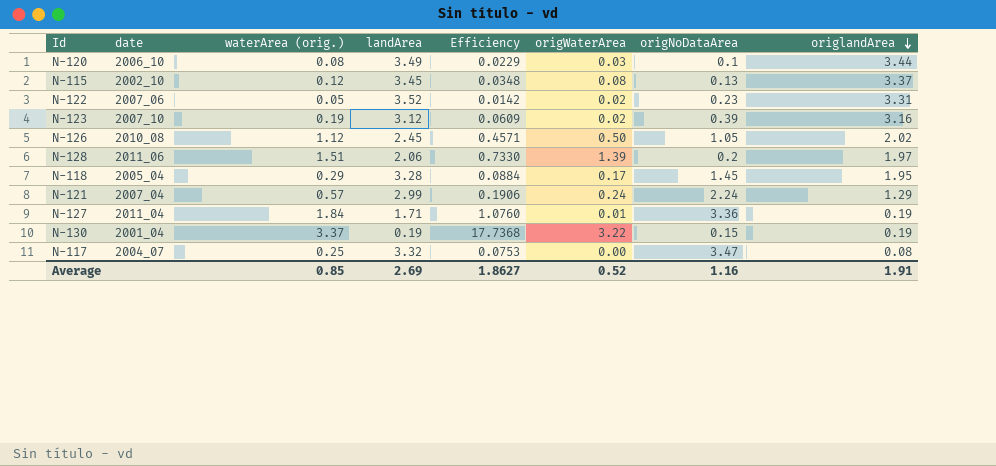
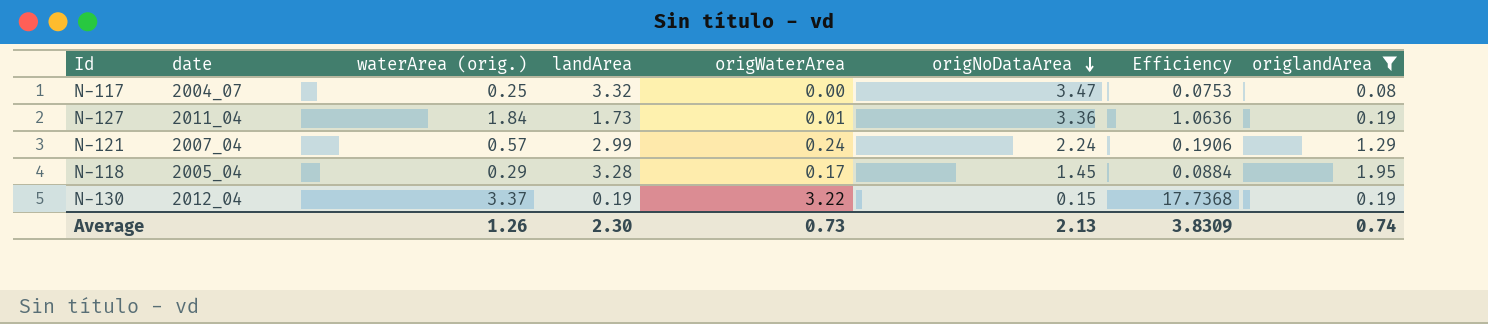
filter: none -> origlandArea <= 1.95
row order: origlandArea descending -> origNoDataArea descending
column Efficiency | position: 5 -> 7
N-127 | landArea: 1.71 -> 1.73
N-127 | Efficiency: 1.0760 -> 1.0636
N-130 | date: 2001_04 -> 2012_04
Average | waterArea (orig.): 0.85 -> 1.26
Average | landArea: 2.69 -> 2.30
Average | origWaterArea: 0.52 -> 0.73
Average | origNoDataArea: 1.16 -> 2.13
Average | Efficiency: 1.8627 -> 3.8309
Average | origlandArea: 1.91 -> 0.74

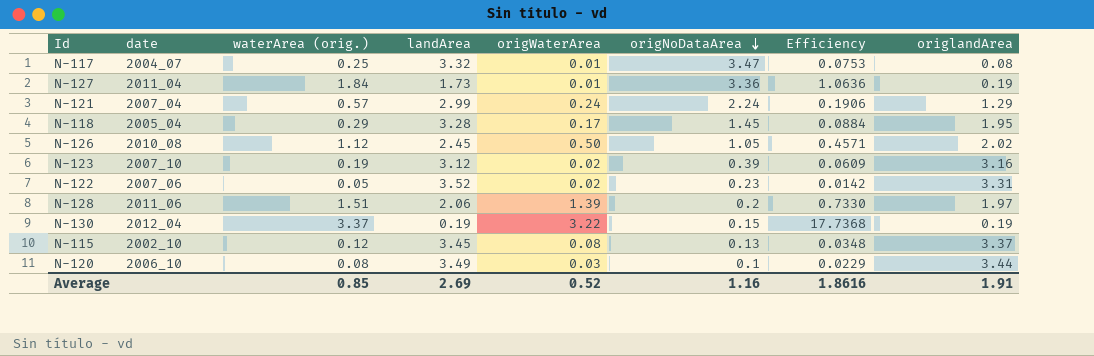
filter: origlandArea <= 1.95 -> none
N-117 | origWaterArea: 0.00 -> 0.01
Average | waterArea (orig.): 1.26 -> 0.85
Average | landArea: 2.30 -> 2.69
Average | origWaterArea: 0.73 -> 0.52
Average | origNoDataArea: 2.13 -> 1.16
Average | Efficiency: 3.8309 -> 1.8616
Average | origlandArea: 0.74 -> 1.91

